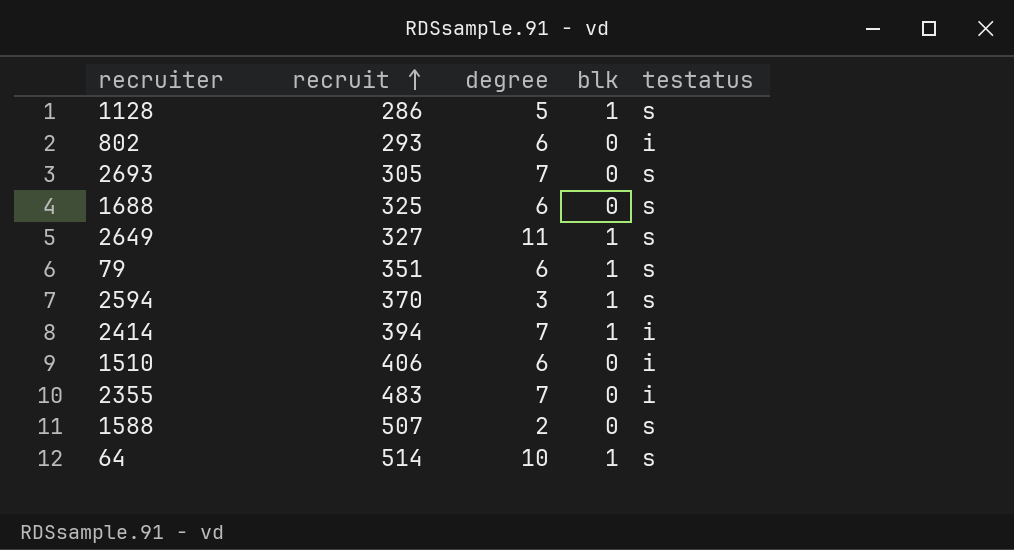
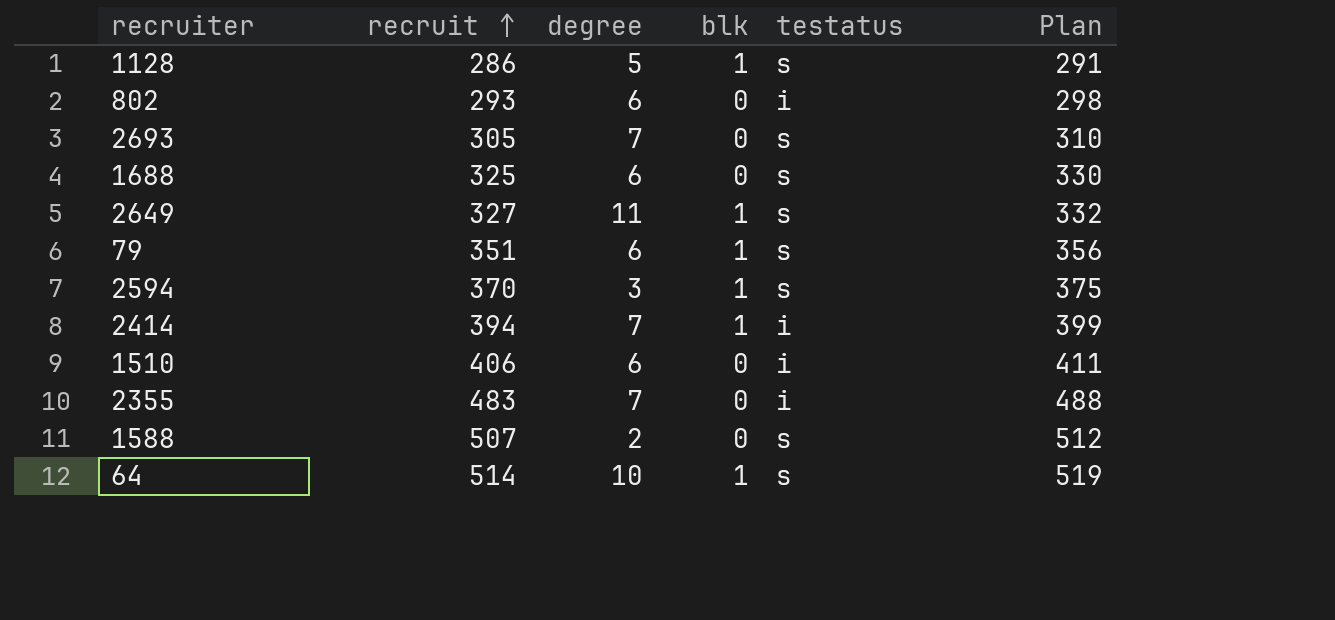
column Plan | formula: none -> [recruit] + 5

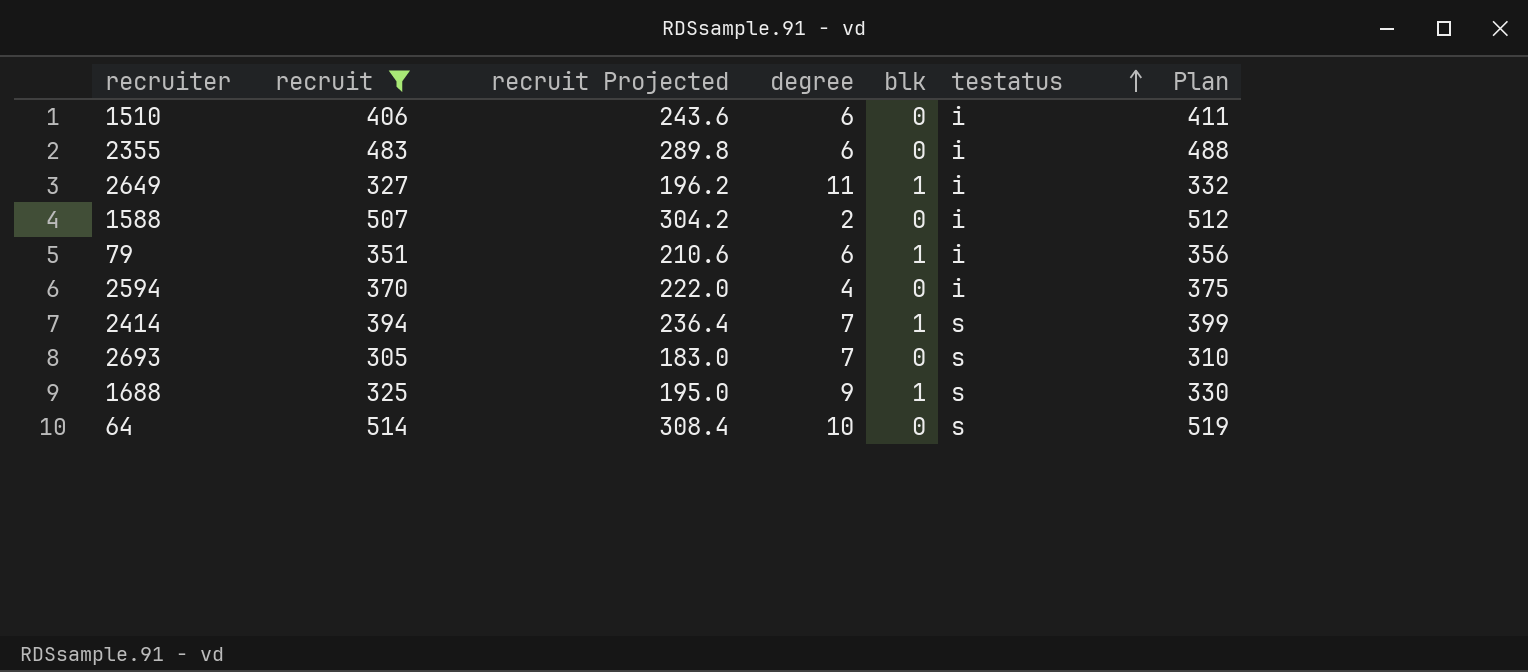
filter: none -> recruit >= 305
row order: recruit ascending -> testatus ascending
column recruit Projected | formula: none -> [recruit] * 0.6
2355 | degree: 7 -> 6
2649 | testatus: s -> i
1588 | testatus: s -> i
79 | testatus: s -> i
2594 | degree: 3 -> 4
2594 | blk: 1 -> 0
2594 | testatus: s -> i
2414 | testatus: i -> s
1688 | degree: 6 -> 9
1688 | blk: 0 -> 1
64 | blk: 1 -> 0

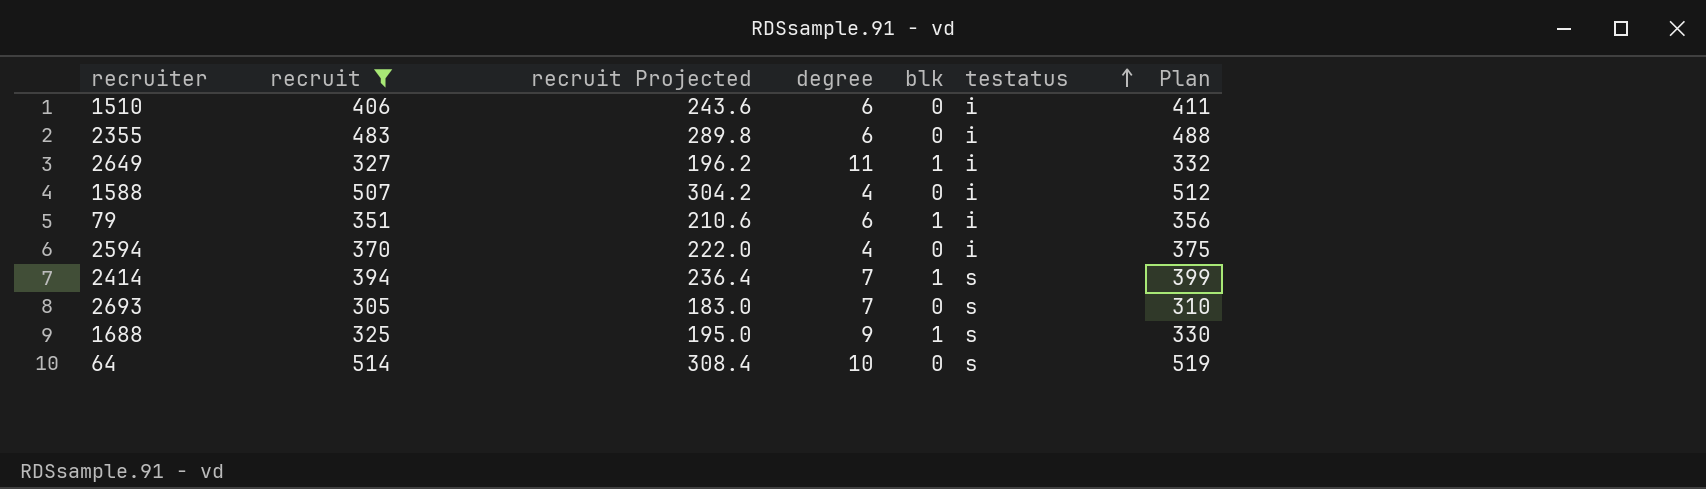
1588 | degree: 2 -> 4

